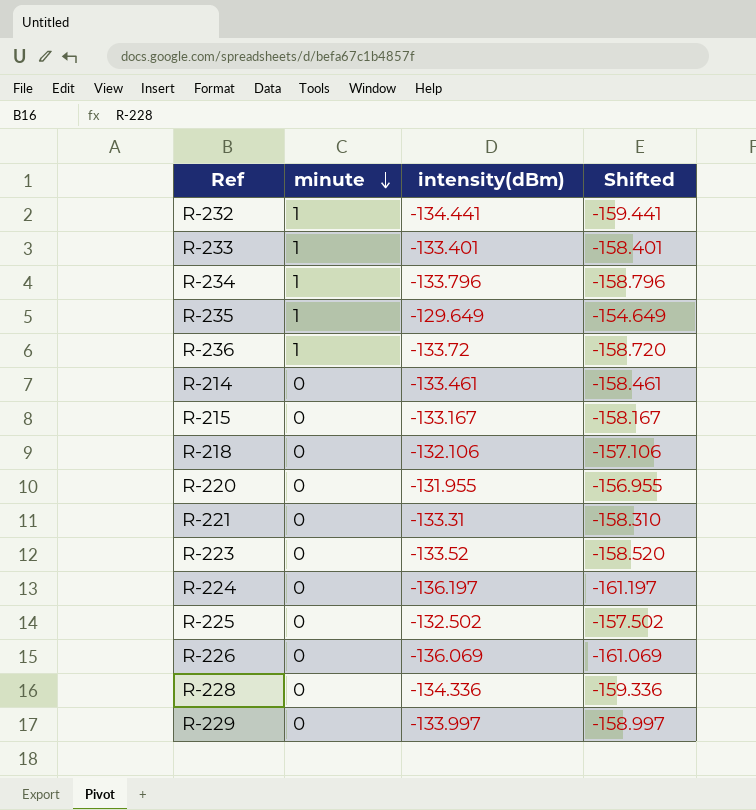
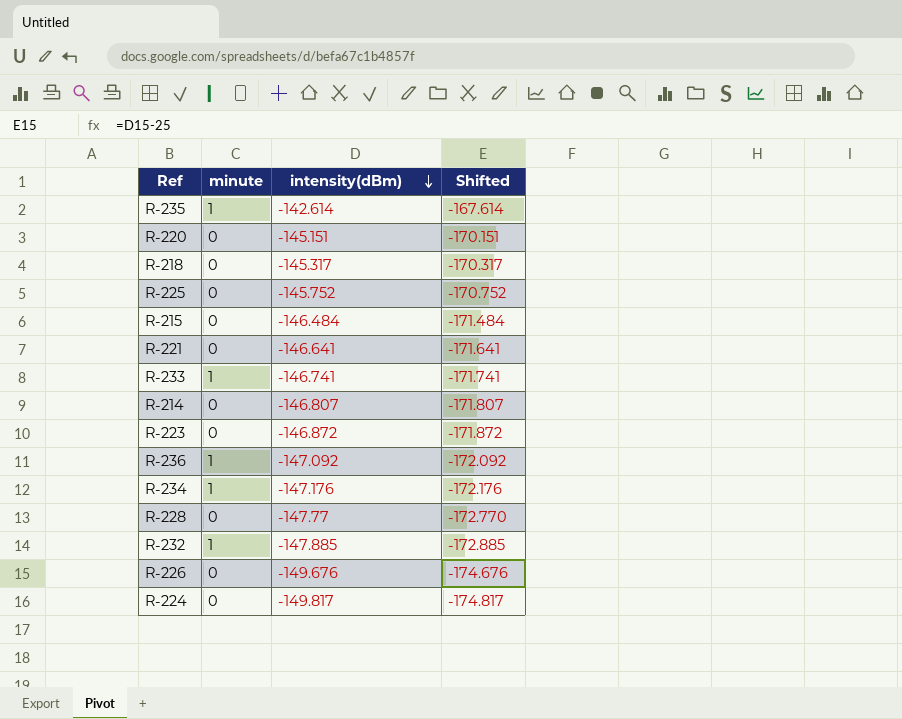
row order: minute descending -> intensity(dBm) descending
row R-229: 0 | -133.997 | -158.997 -> none
R-235 | intensity(dBm): -129.649 -> -142.614
R-235 | Shifted: -154.649 -> -167.614
R-220 | intensity(dBm): -131.955 -> -145.151
R-220 | Shifted: -156.955 -> -170.151
R-218 | intensity(dBm): -132.106 -> -145.317
R-218 | Shifted: -157.106 -> -170.317
R-225 | intensity(dBm): -132.502 -> -145.752
R-225 | Shifted: -157.502 -> -170.752
R-215 | intensity(dBm): -133.167 -> -146.484
R-215 | Shifted: -158.167 -> -171.484
R-221 | intensity(dBm): -133.31 -> -146.641
R-221 | Shifted: -158.310 -> -171.641
R-233 | intensity(dBm): -133.401 -> -146.741
R-233 | Shifted: -158.401 -> -171.741
R-214 | intensity(dBm): -133.461 -> -146.807
R-214 | Shifted: -158.461 -> -171.807
R-223 | intensity(dBm): -133.52 -> -146.872
R-223 | Shifted: -158.520 -> -171.872
R-236 | intensity(dBm): -133.72 -> -147.092
R-236 | Shifted: -158.720 -> -172.092
R-234 | intensity(dBm): -133.796 -> -147.176
R-234 | Shifted: -158.796 -> -172.176
R-228 | intensity(dBm): -134.336 -> -147.77
R-228 | Shifted: -159.336 -> -172.770
R-232 | intensity(dBm): -134.441 -> -147.885
R-232 | Shifted: -159.441 -> -172.885
R-226 | intensity(dBm): -136.069 -> -149.676
R-226 | Shifted: -161.069 -> -174.676
R-224 | intensity(dBm): -136.197 -> -149.817
R-224 | Shifted: -161.197 -> -174.817

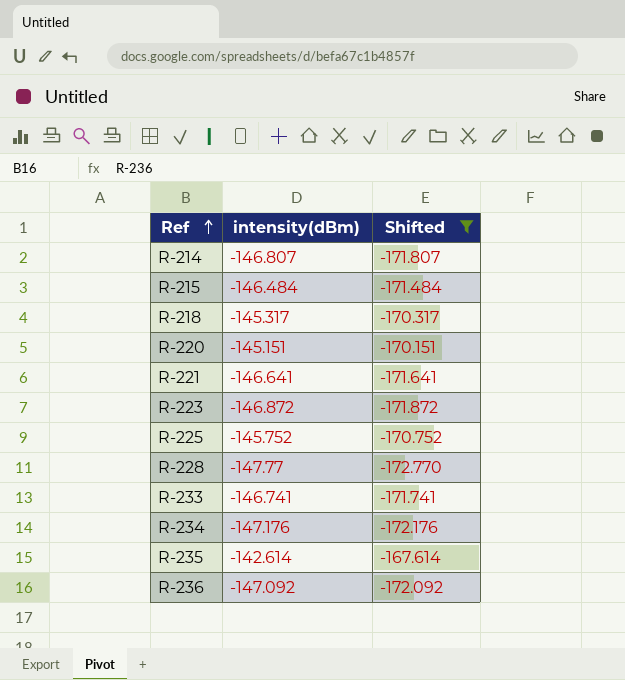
filter: none -> Shifted >= -172.770
row order: intensity(dBm) descending -> Ref ascending
column minute | position: 2 -> none

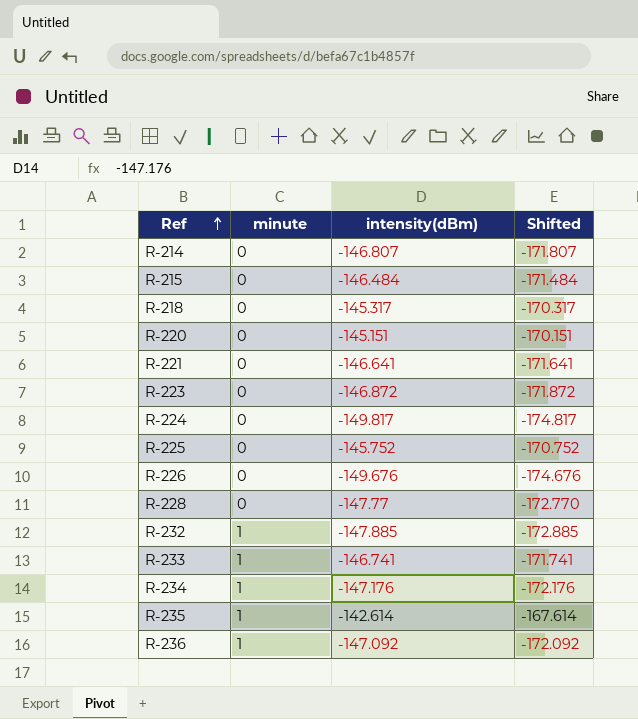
filter: Shifted >= -172.770 -> none
column minute | position: none -> 2

